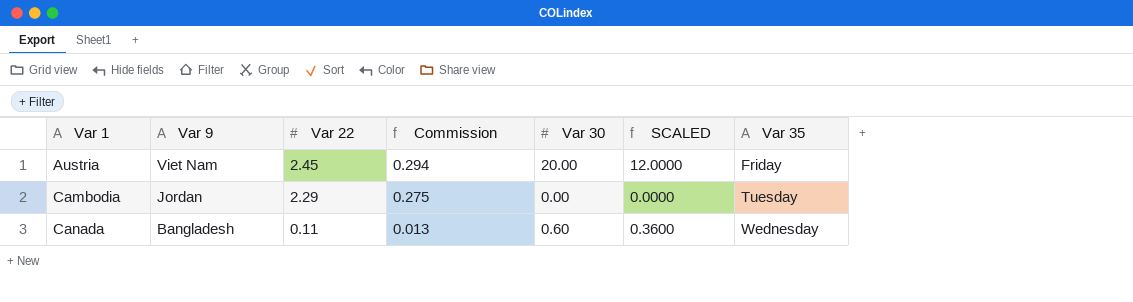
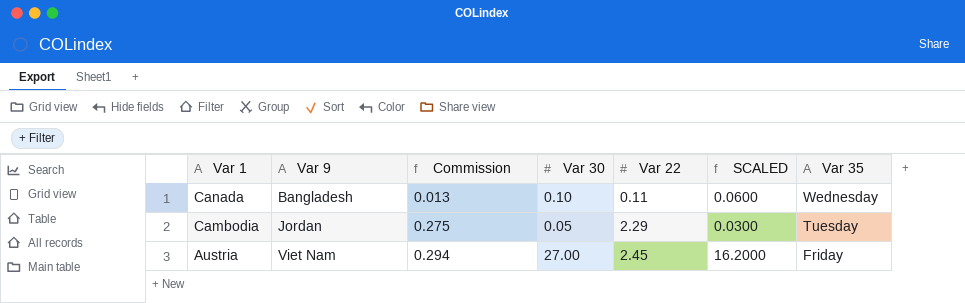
row order: Var 1 ascending -> Var 1 descending
column Var 22 | position: 3 -> 5
Canada | Var 30: 0.60 -> 0.10
Canada | SCALED: 0.3600 -> 0.0600
Cambodia | Var 30: 0.00 -> 0.05
Cambodia | SCALED: 0.0000 -> 0.0300
Austria | Var 30: 20.00 -> 27.00
Austria | SCALED: 12.0000 -> 16.2000

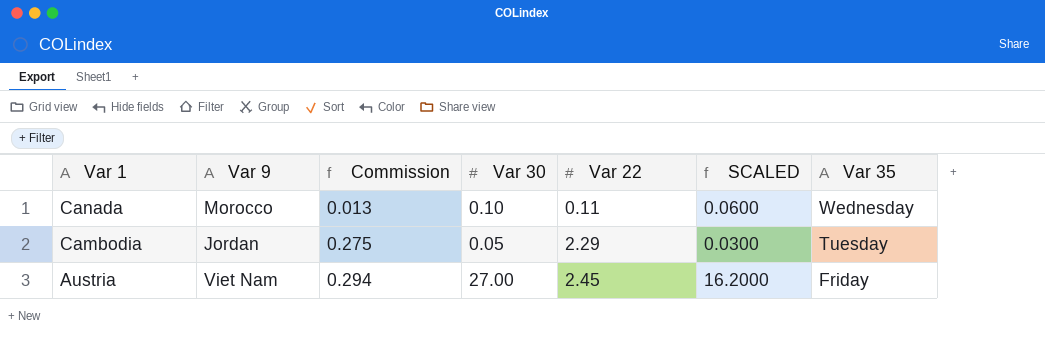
Canada | Var 9: Bangladesh -> Morocco

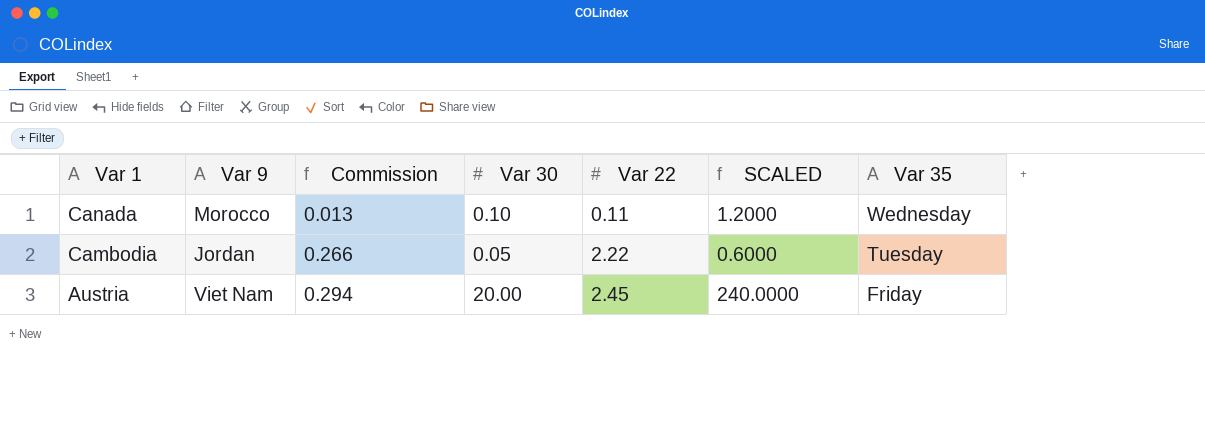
column SCALED | formula: [Var 30] * 0.6 -> [Var 30] * 12
Cambodia | Commission: 0.275 -> 0.266
Cambodia | Var 22: 2.29 -> 2.22
Austria | Var 30: 27.00 -> 20.00

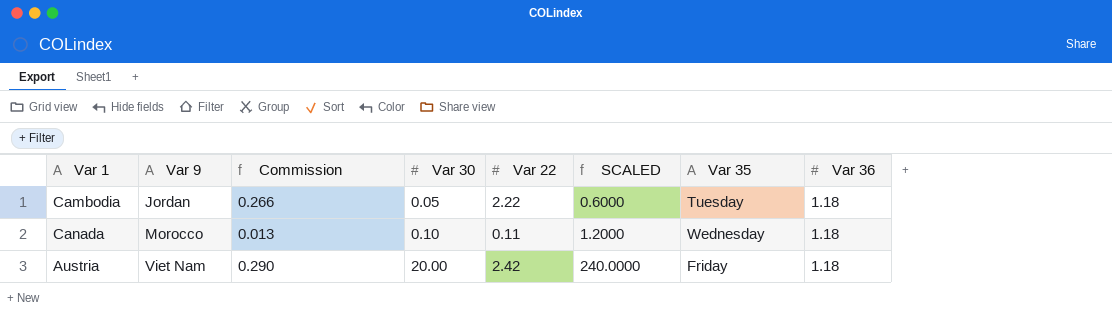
row order: Var 1 descending -> Var 9 ascending
column Var 36 | position: none -> 8
Austria | Commission: 0.294 -> 0.290
Austria | Var 22: 2.45 -> 2.42

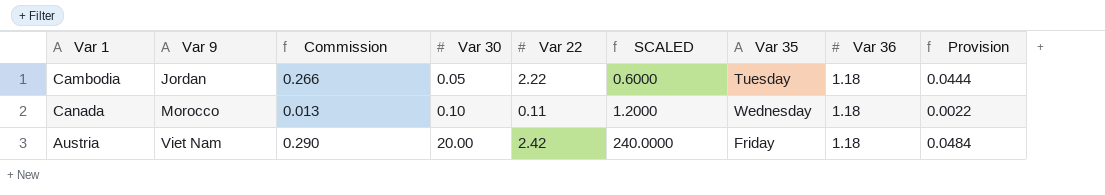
column Provision | formula: none -> [Var 22] * 0.02

